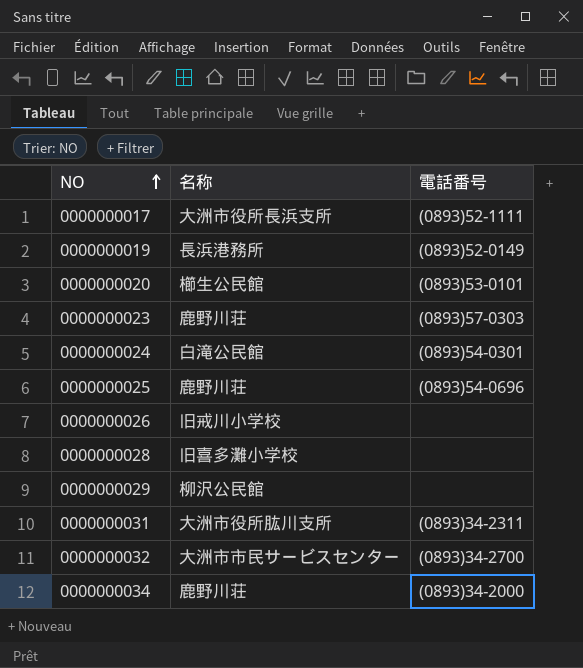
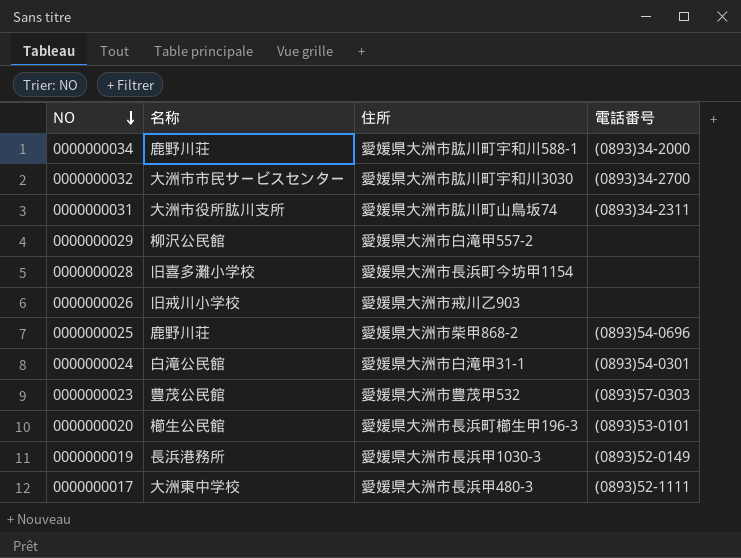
row order: NO ascending -> NO descending
column 住所 | position: none -> 3
0000000023 | 名称: 鹿野川荘 -> 豊茂公民館
0000000017 | 名称: 大洲市役所長浜支所 -> 大洲東中学校

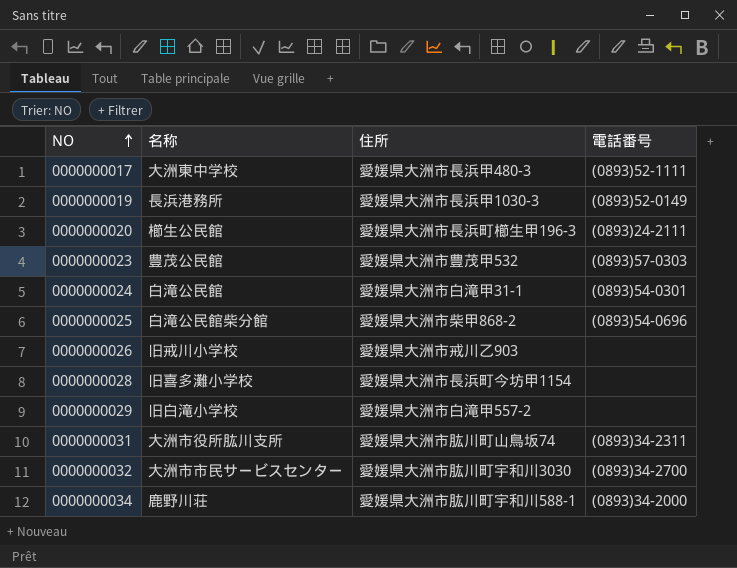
row order: NO descending -> NO ascending
0000000020 | 電話番号: (0893)53-0101 -> (0893)24-2111
0000000025 | 名称: 鹿野川荘 -> 白滝公民館柴分館
0000000029 | 名称: 柳沢公民館 -> 旧白滝小学校

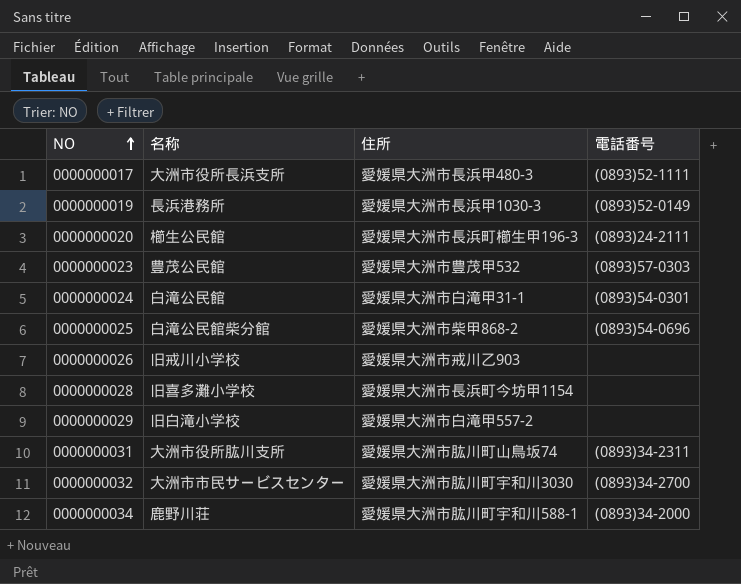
0000000017 | 名称: 大洲東中学校 -> 大洲市役所長浜支所

